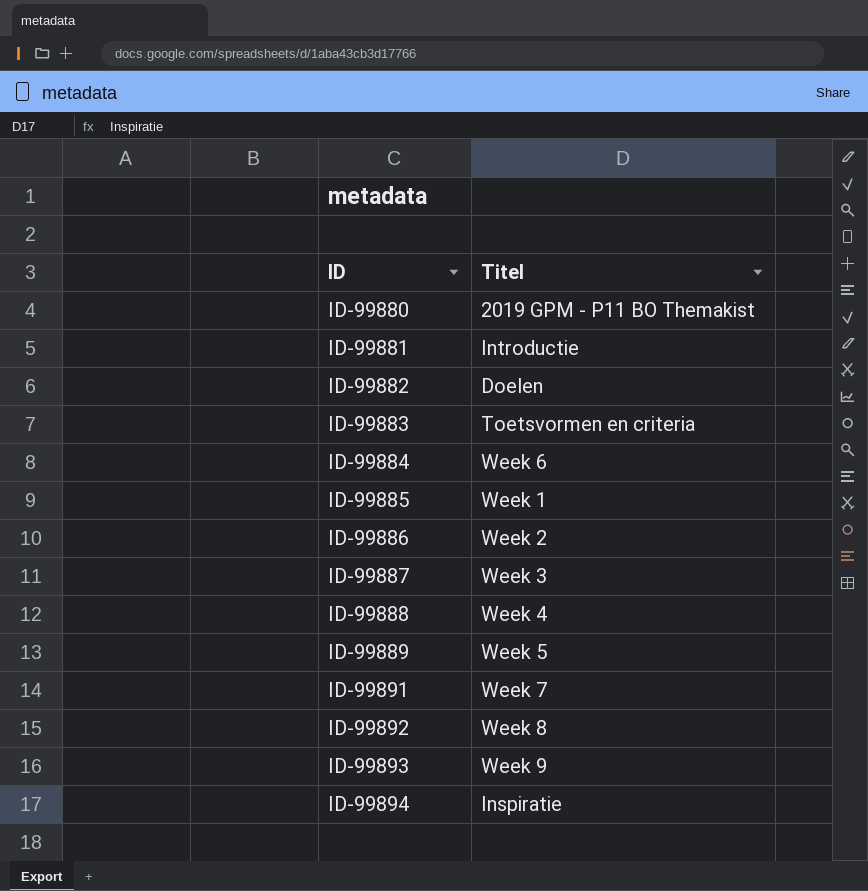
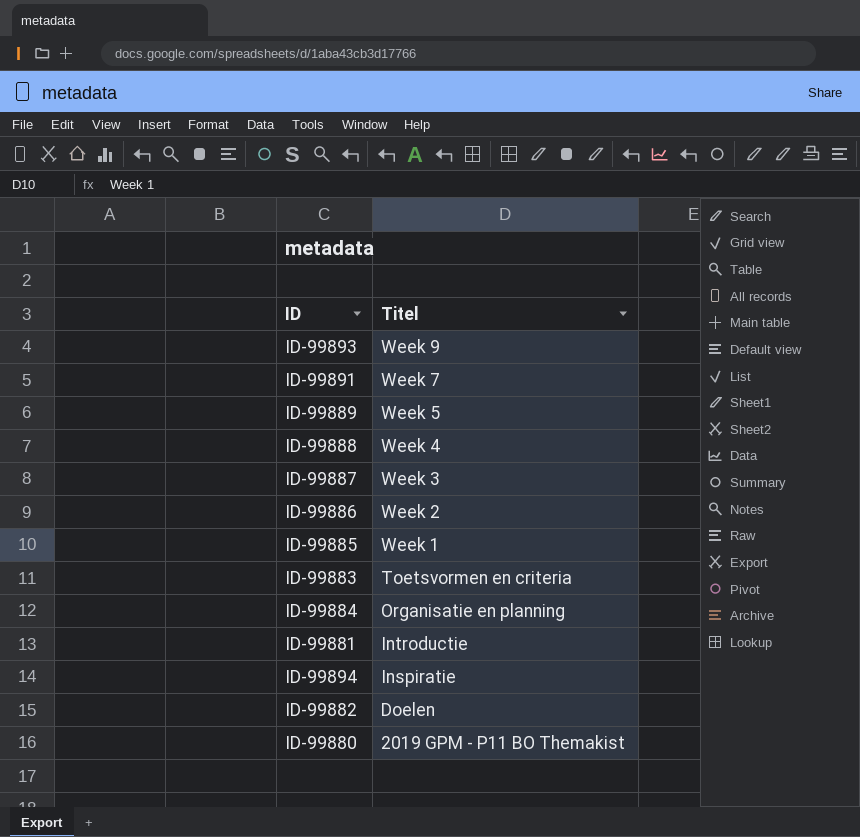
row order: ID ascending -> Titel descending
row ID-99892: Week 8 -> none
ID-99884 | Titel: Week 6 -> Organisatie en planning

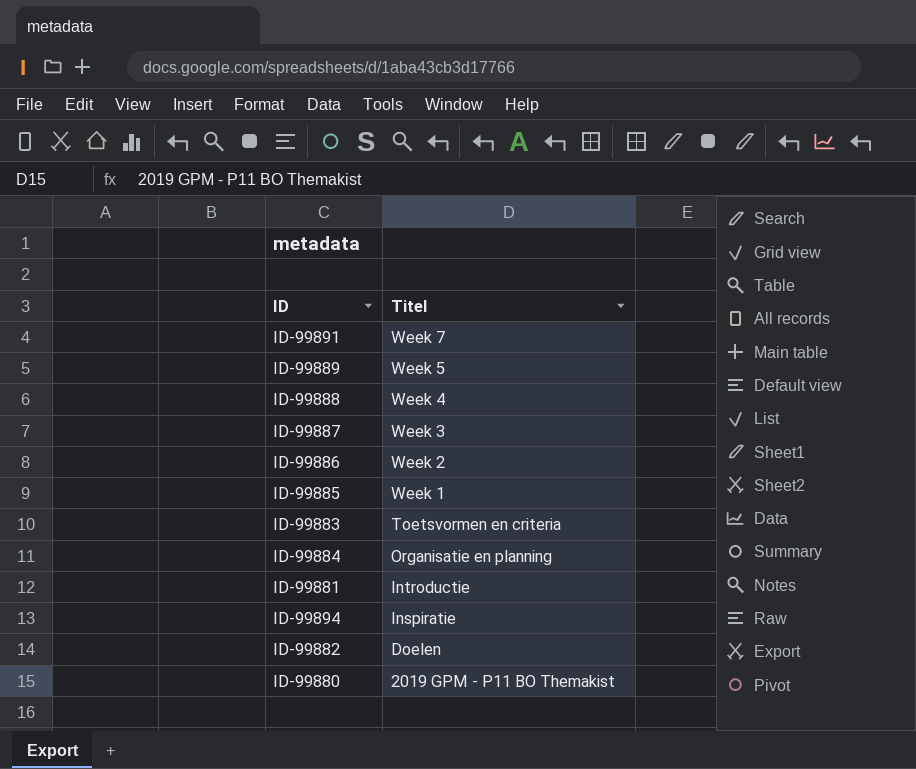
row ID-99893: Week 9 -> none

